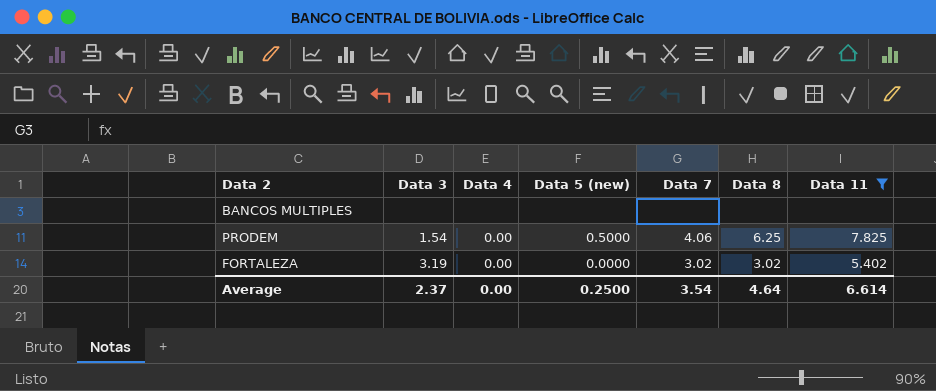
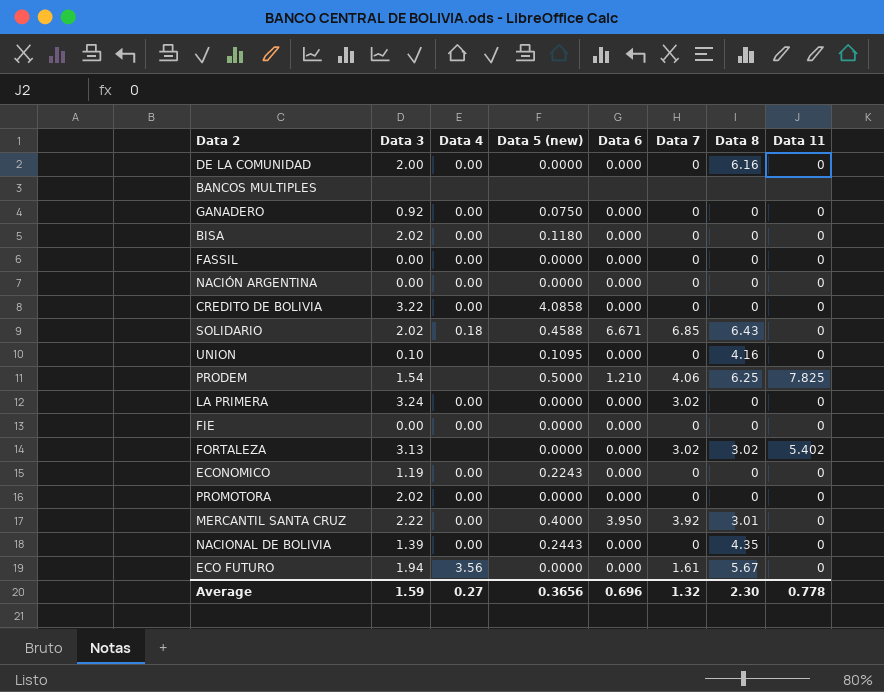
filter: Data 11 != 0 -> none
column Data 6 | position: none -> 5
PRODEM | Data 4: 0.00 -> none
FORTALEZA | Data 3: 3.19 -> 3.13
FORTALEZA | Data 4: 0.00 -> none
Average | Data 3: 2.37 -> 1.59
Average | Data 4: 0.00 -> 0.27
Average | Data 5 (new): 0.2500 -> 0.3656
Average | Data 7: 3.54 -> 1.32
Average | Data 8: 4.64 -> 2.30
Average | Data 11: 6.614 -> 0.778

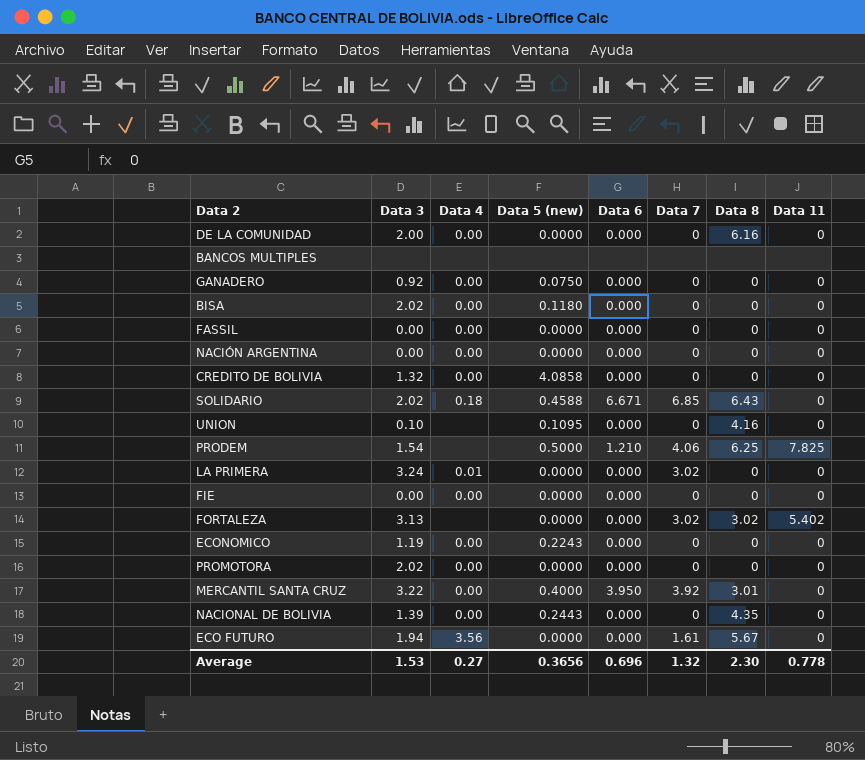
CREDITO DE BOLIVIA | Data 3: 3.22 -> 1.32
LA PRIMERA | Data 4: 0.00 -> 0.01
MERCANTIL SANTA CRUZ | Data 3: 2.22 -> 3.22
Average | Data 3: 1.59 -> 1.53

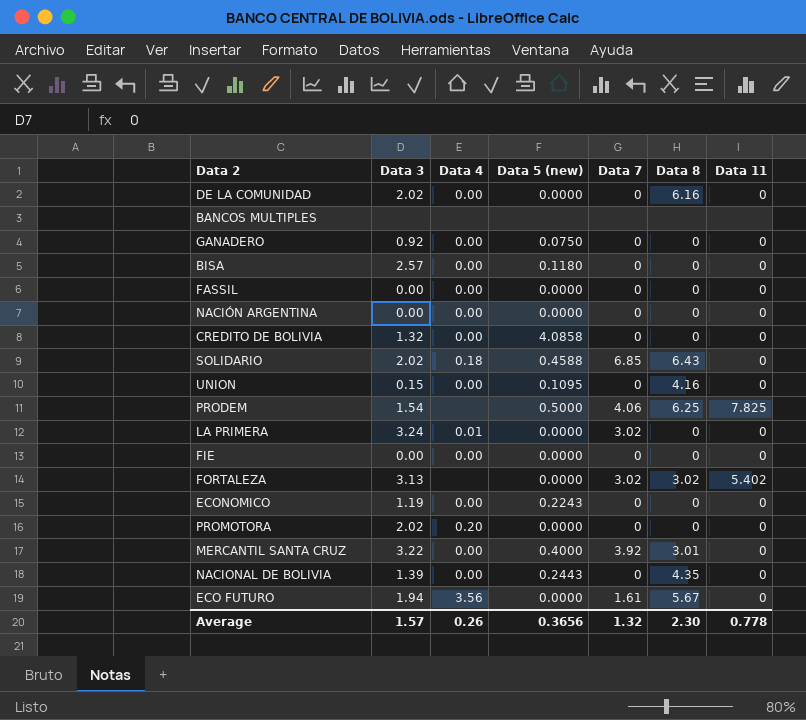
column Data 6 | position: 5 -> none
DE LA COMUNIDAD | Data 3: 2.00 -> 2.02
BISA | Data 3: 2.02 -> 2.57
UNION | Data 3: 0.10 -> 0.15
UNION | Data 4: none -> 0.00
PROMOTORA | Data 4: 0.00 -> 0.20
Average | Data 3: 1.53 -> 1.57
Average | Data 4: 0.27 -> 0.26

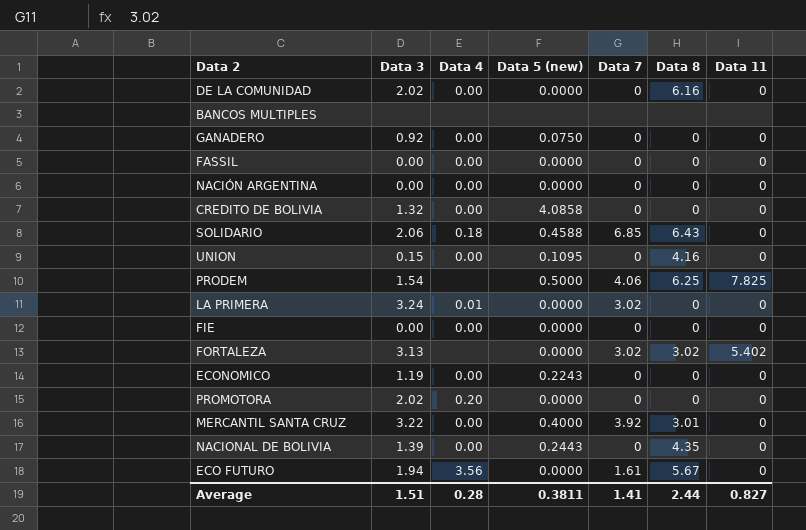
row BISA: 2.57 | 0.00 | 0.1180 | 0 | 0 | 0 -> none
SOLIDARIO | Data 3: 2.02 -> 2.06
Average | Data 3: 1.57 -> 1.51
Average | Data 4: 0.26 -> 0.28
Average | Data 5 (new): 0.3656 -> 0.3811
Average | Data 7: 1.32 -> 1.41
Average | Data 8: 2.30 -> 2.44
Average | Data 11: 0.778 -> 0.827

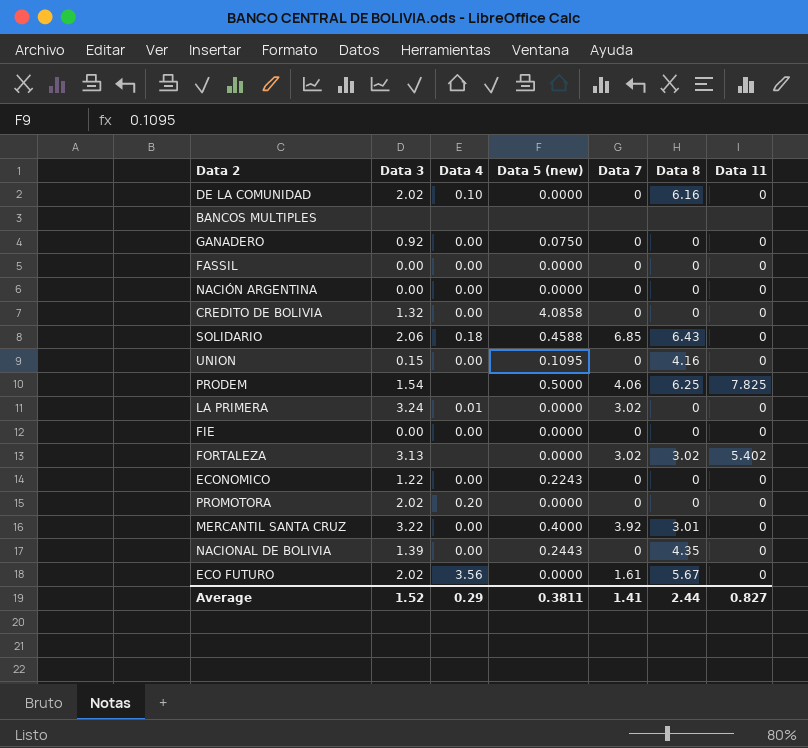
DE LA COMUNIDAD | Data 4: 0.00 -> 0.10
ECONOMICO | Data 3: 1.19 -> 1.22
ECO FUTURO | Data 3: 1.94 -> 2.02
Average | Data 3: 1.51 -> 1.52
Average | Data 4: 0.28 -> 0.29

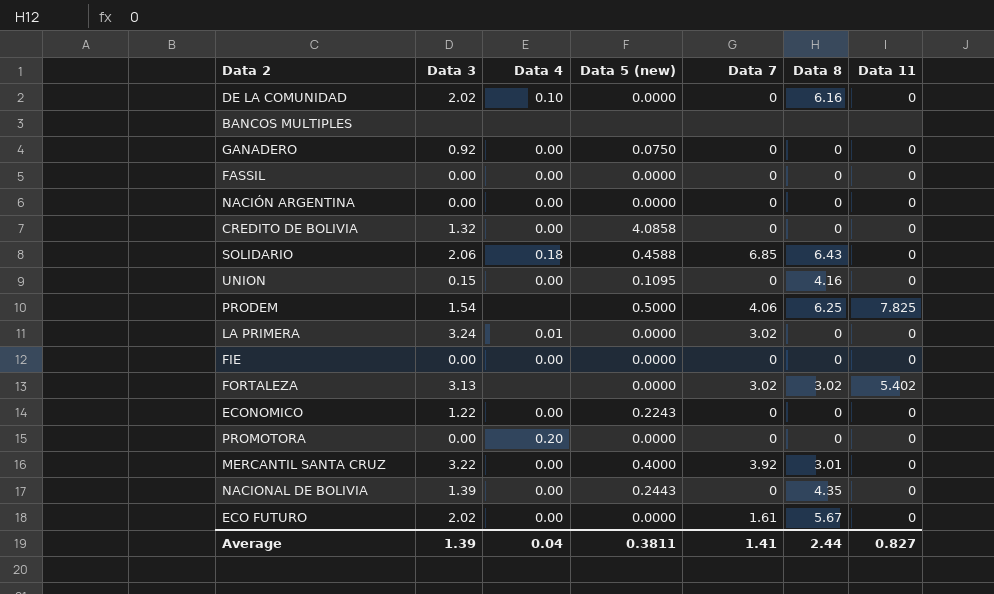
PROMOTORA | Data 3: 2.02 -> 0.00
ECO FUTURO | Data 4: 3.56 -> 0.00
Average | Data 3: 1.52 -> 1.39
Average | Data 4: 0.29 -> 0.04

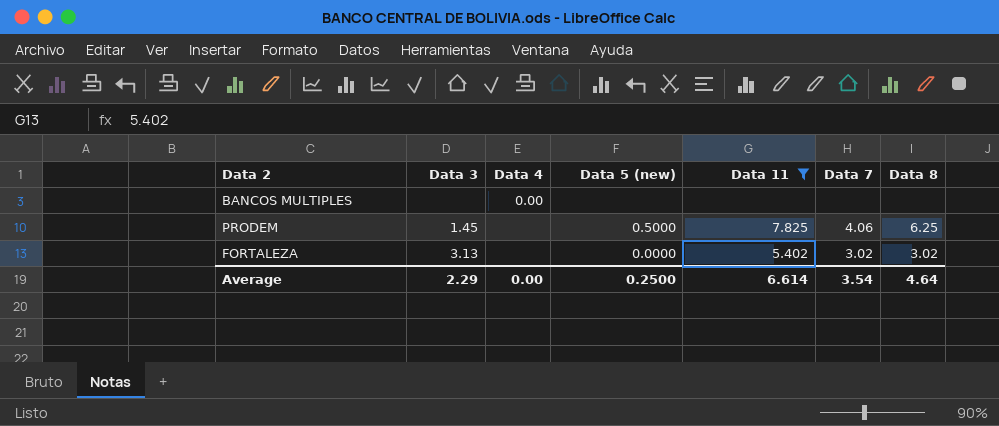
filter: none -> Data 11 != 0
column Data 11 | position: 7 -> 5
BANCOS MULTIPLES | Data 4: none -> 0.00
PRODEM | Data 3: 1.54 -> 1.45
Average | Data 3: 1.39 -> 2.29
Average | Data 4: 0.04 -> 0.00
Average | Data 5 (new): 0.3811 -> 0.2500
Average | Data 11: 0.827 -> 6.614
Average | Data 7: 1.41 -> 3.54
Average | Data 8: 2.44 -> 4.64

